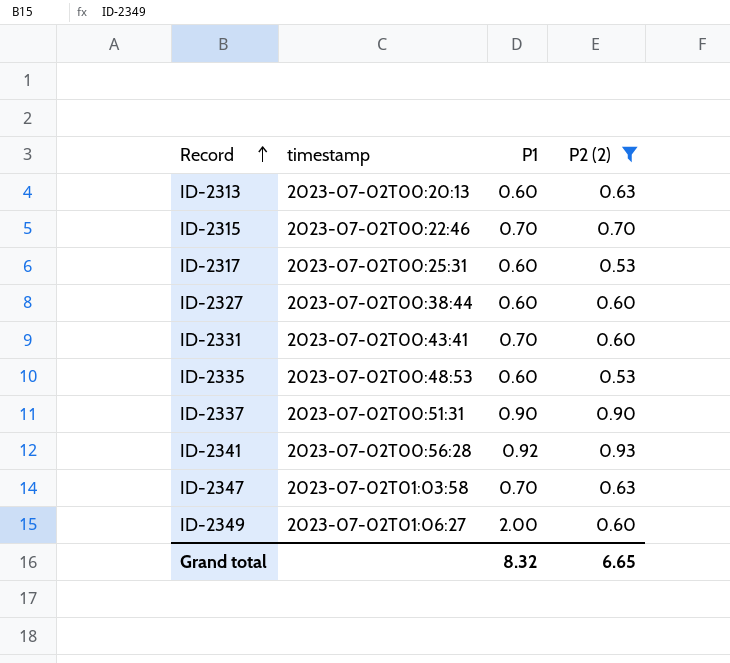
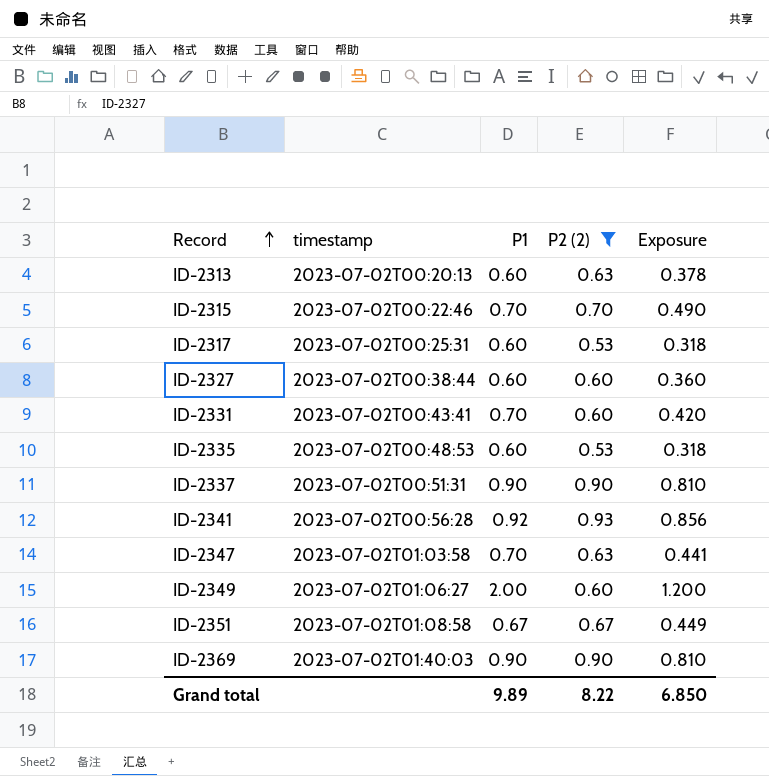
column Exposure | formula: none -> [P1] * [P2 (2)]
row ID-2351: none -> 2023-07-02T01:08:58 | 0.67 | 0.67 | 0.449
row ID-2369: none -> 2023-07-02T01:40:03 | 0.90 | 0.90 | 0.810
Grand total | P1: 8.32 -> 9.89
Grand total | P2 (2): 6.65 -> 8.22

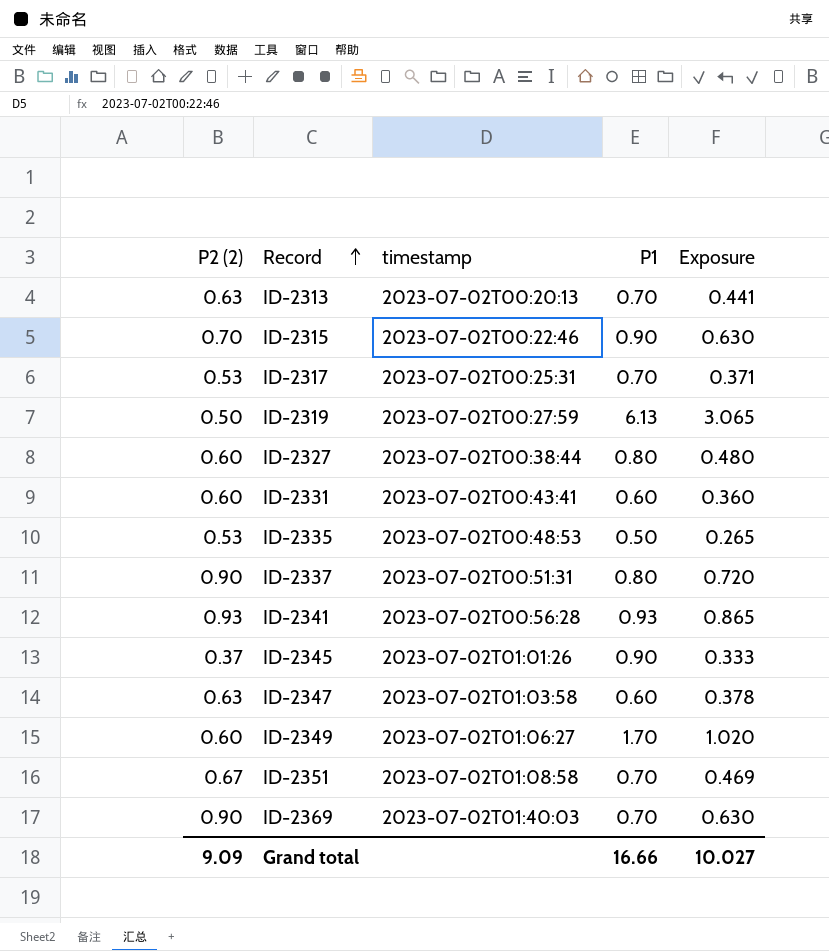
filter: P2 (2) >= 0.53 -> none
column P2 (2) | position: 4 -> 1
ID-2313 | P1: 0.60 -> 0.70
ID-2313 | Exposure: 0.378 -> 0.441
ID-2315 | P1: 0.70 -> 0.90
ID-2315 | Exposure: 0.490 -> 0.630
ID-2317 | P1: 0.60 -> 0.70
ID-2317 | Exposure: 0.318 -> 0.371
ID-2327 | P1: 0.60 -> 0.80
ID-2327 | Exposure: 0.360 -> 0.480
ID-2331 | P1: 0.70 -> 0.60
ID-2331 | Exposure: 0.420 -> 0.360
ID-2335 | P1: 0.60 -> 0.50
ID-2335 | Exposure: 0.318 -> 0.265
ID-2337 | P1: 0.90 -> 0.80
ID-2337 | Exposure: 0.810 -> 0.720
ID-2341 | P1: 0.92 -> 0.93
ID-2341 | Exposure: 0.856 -> 0.865
ID-2347 | P1: 0.70 -> 0.60
ID-2347 | Exposure: 0.441 -> 0.378
ID-2349 | P1: 2.00 -> 1.70
ID-2349 | Exposure: 1.200 -> 1.020
ID-2351 | P1: 0.67 -> 0.70
ID-2351 | Exposure: 0.449 -> 0.469
ID-2369 | P1: 0.90 -> 0.70
ID-2369 | Exposure: 0.810 -> 0.630
Grand total | P2 (2): 8.22 -> 9.09
Grand total | P1: 9.89 -> 16.66
Grand total | Exposure: 6.850 -> 10.027

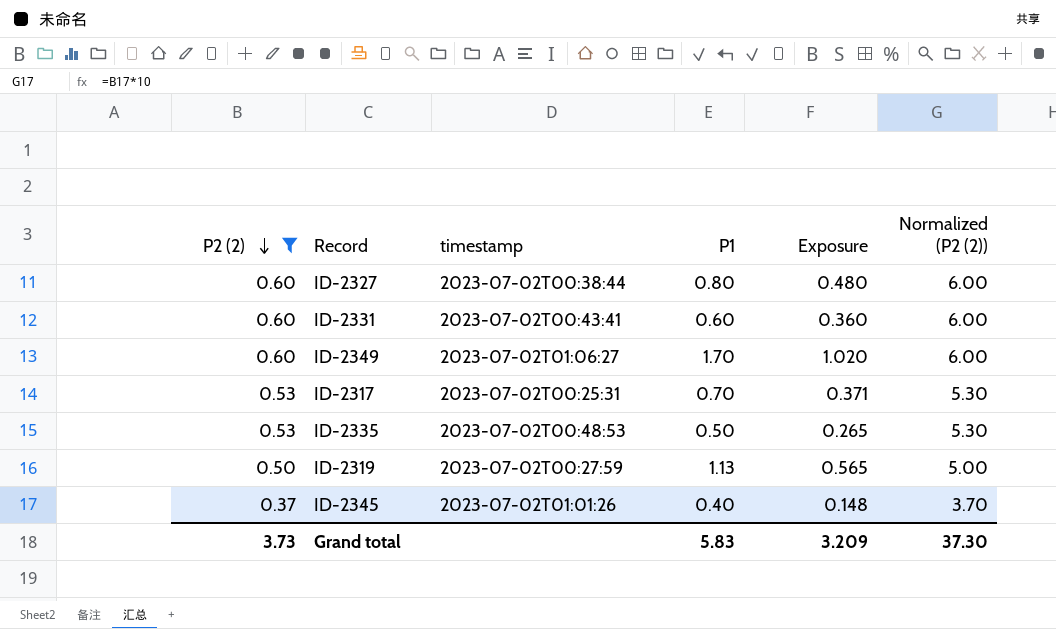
filter: none -> P2 (2) <= 0.60
row order: Record ascending -> P2 (2) descending
column Normalized (P2 (2)) | formula: none -> [P2 (2)] * 10
ID-2319 | P1: 6.13 -> 1.13
ID-2319 | Exposure: 3.065 -> 0.565
ID-2345 | P1: 0.90 -> 0.40
ID-2345 | Exposure: 0.333 -> 0.148
Grand total | P2 (2): 9.09 -> 3.73
Grand total | P1: 16.66 -> 5.83
Grand total | Exposure: 10.027 -> 3.209

